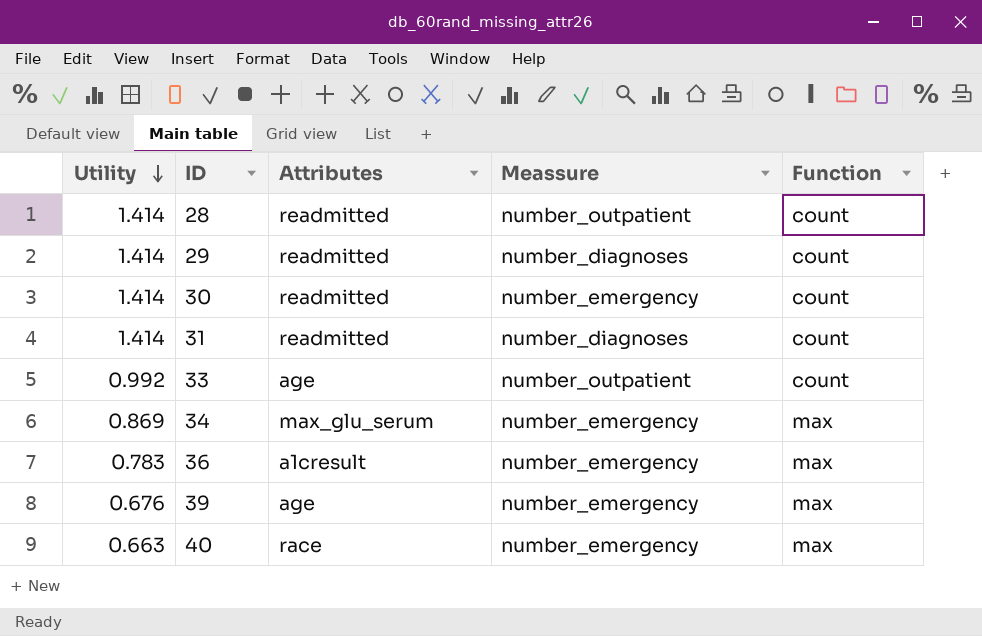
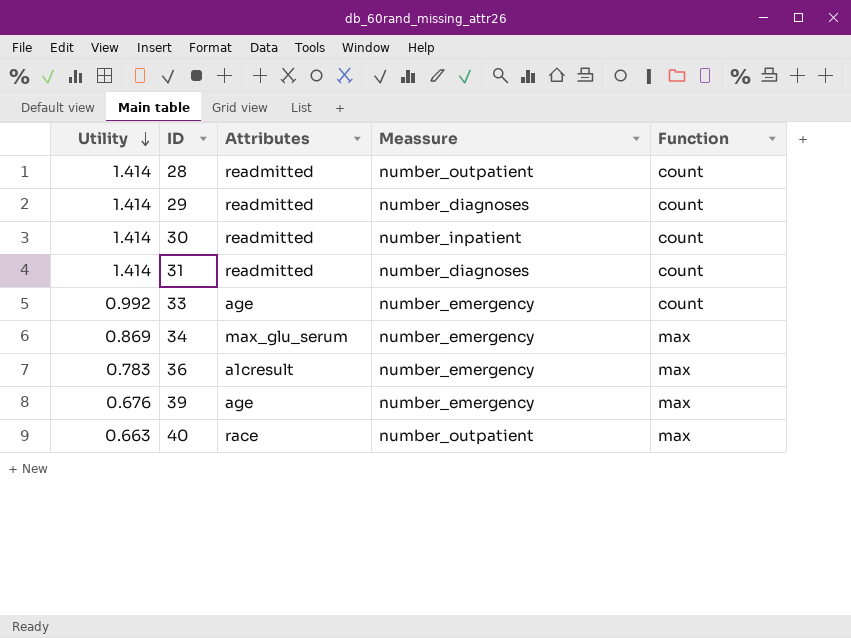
30 | Meassure: number_emergency -> number_inpatient
33 | Meassure: number_outpatient -> number_emergency
40 | Meassure: number_emergency -> number_outpatient

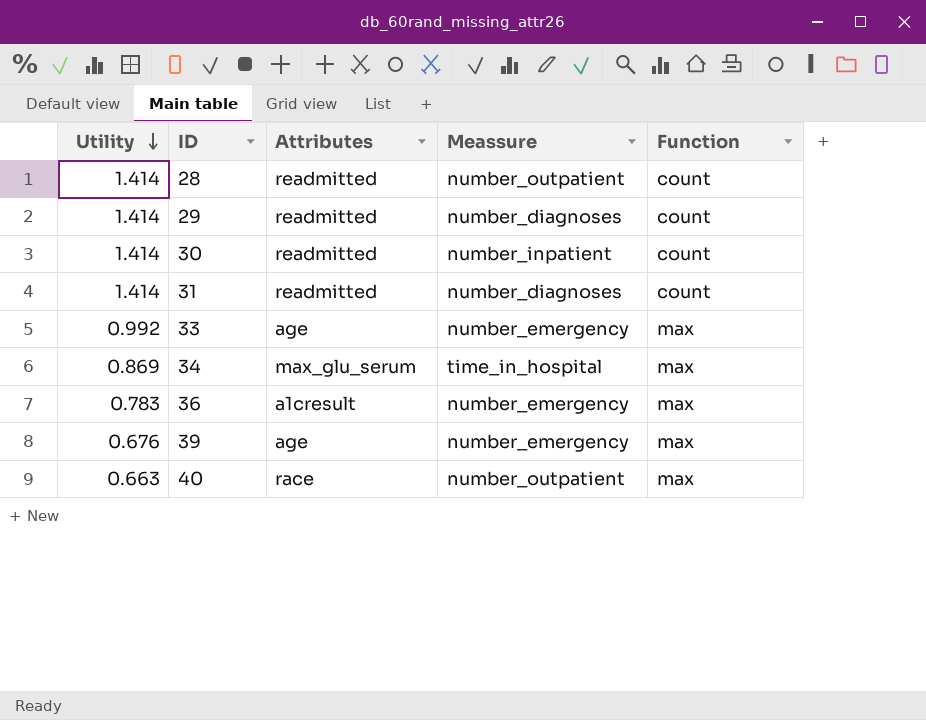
33 | Function: count -> max
34 | Meassure: number_emergency -> time_in_hospital

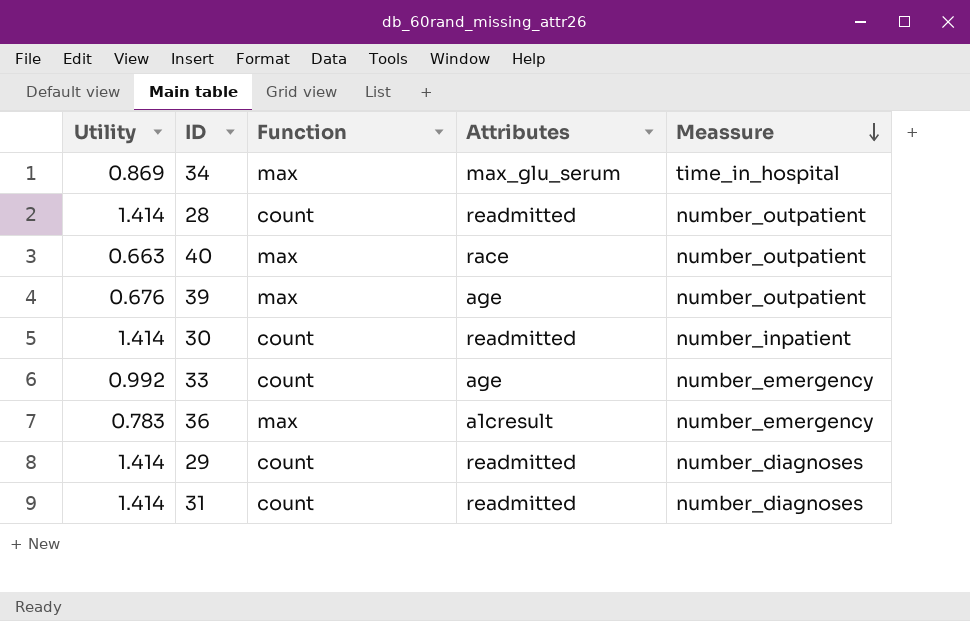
row order: Utility descending -> Meassure descending
column Function | position: 5 -> 3
39 | Meassure: number_emergency -> number_outpatient
33 | Function: max -> count

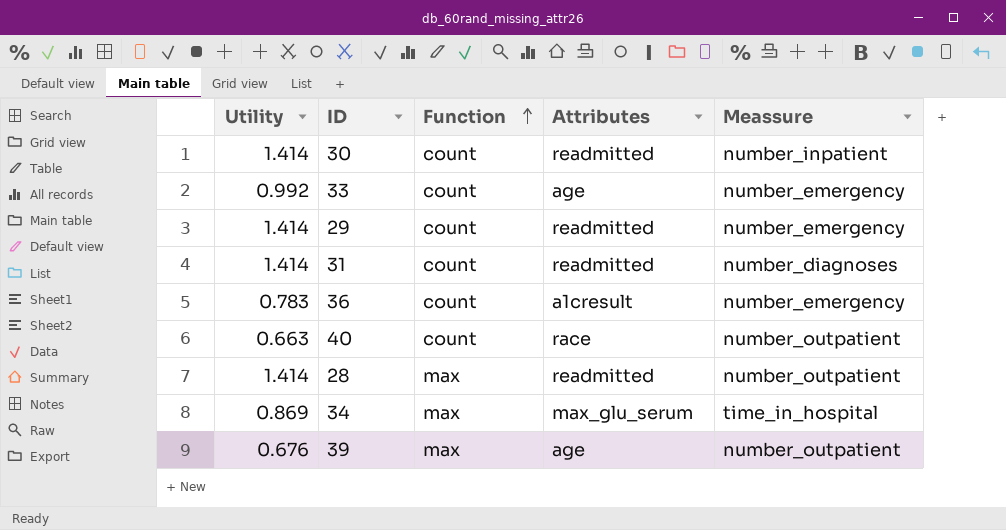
row order: Meassure descending -> Function ascending
29 | Meassure: number_diagnoses -> number_emergency
36 | Function: max -> count
40 | Function: max -> count
28 | Function: count -> max

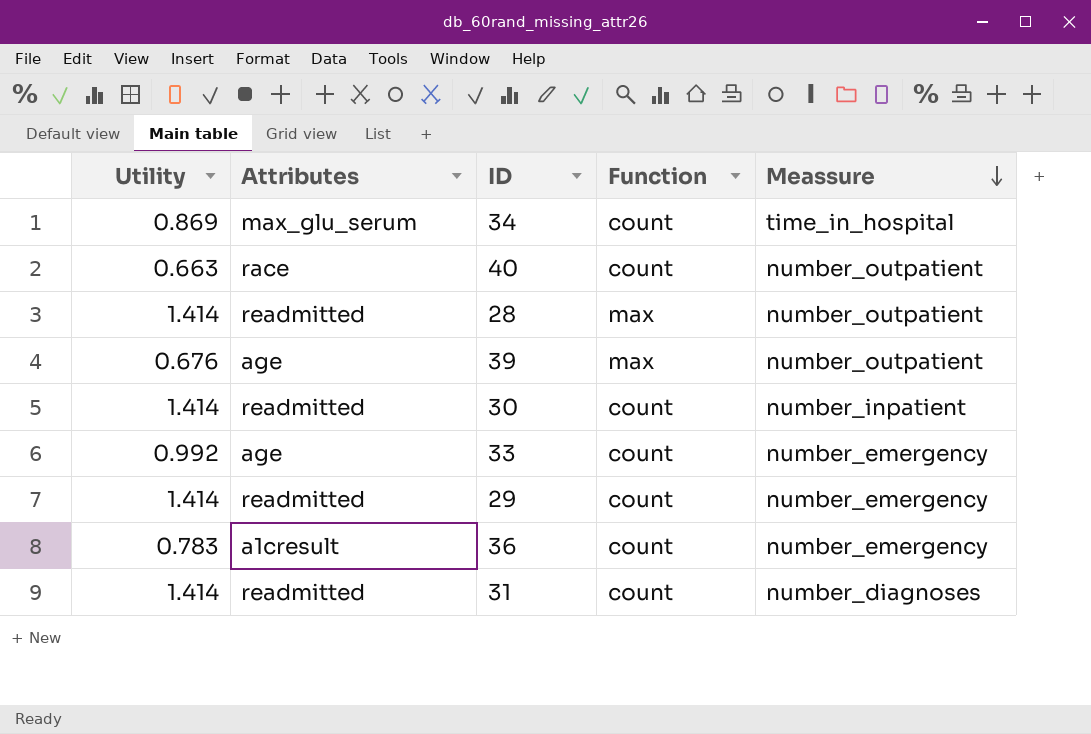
row order: Function ascending -> Meassure descending
column Attributes | position: 4 -> 2
34 | Function: max -> count

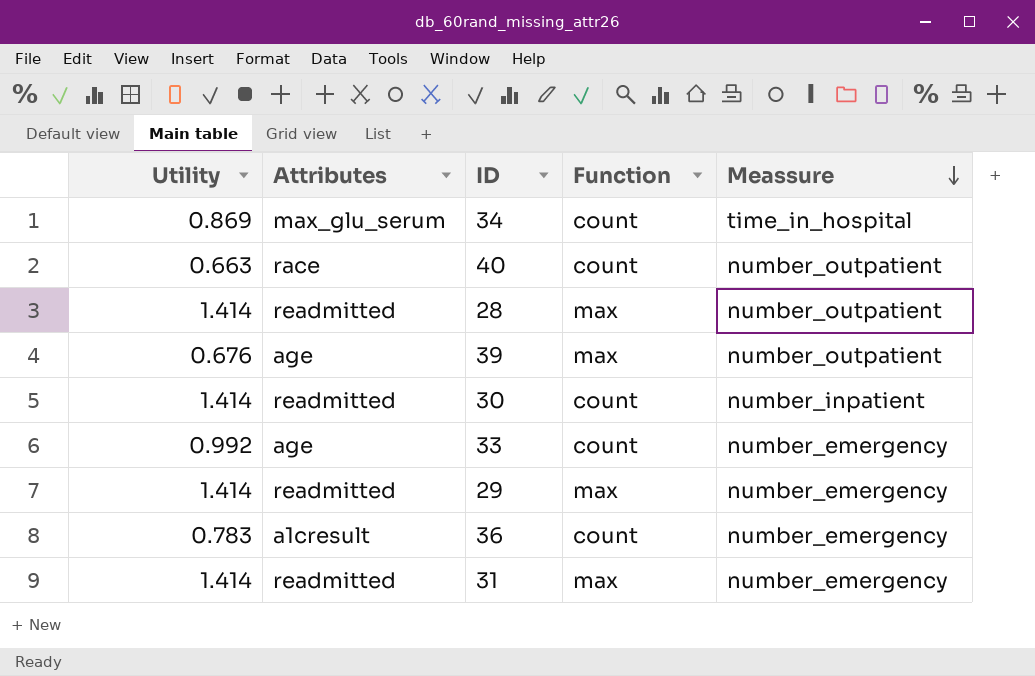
29 | Function: count -> max
31 | Function: count -> max
31 | Meassure: number_diagnoses -> number_emergency

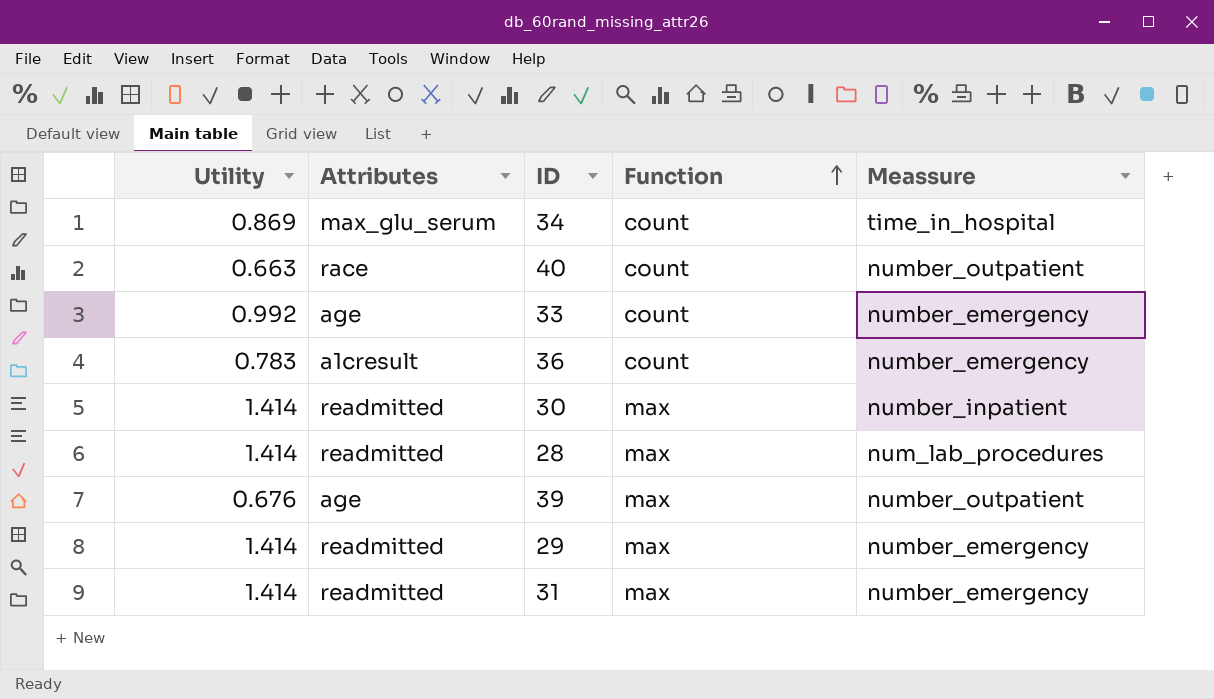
row order: Meassure descending -> Function ascending
30 | Function: count -> max
28 | Meassure: number_outpatient -> num_lab_procedures

